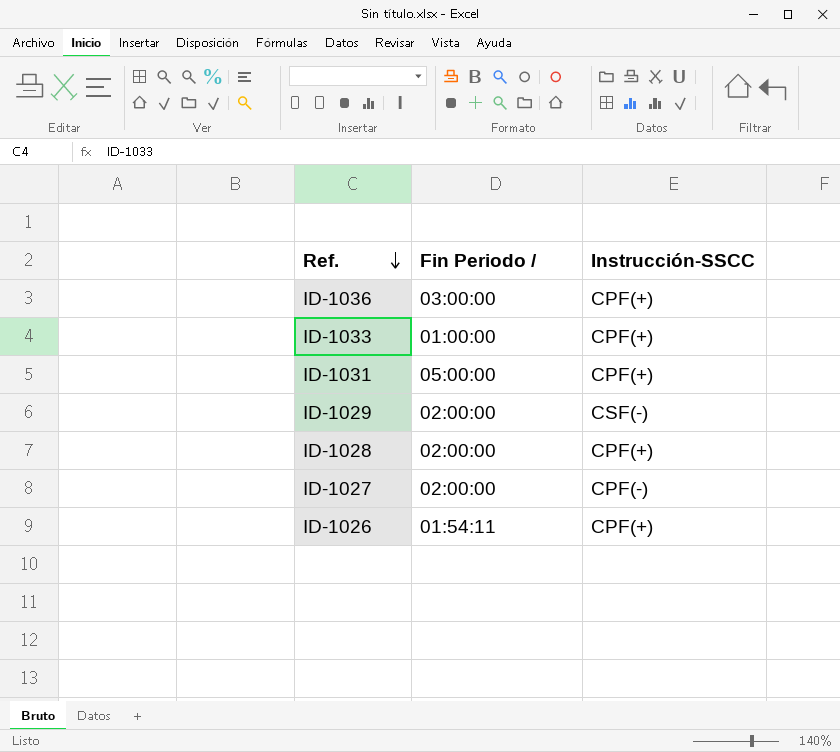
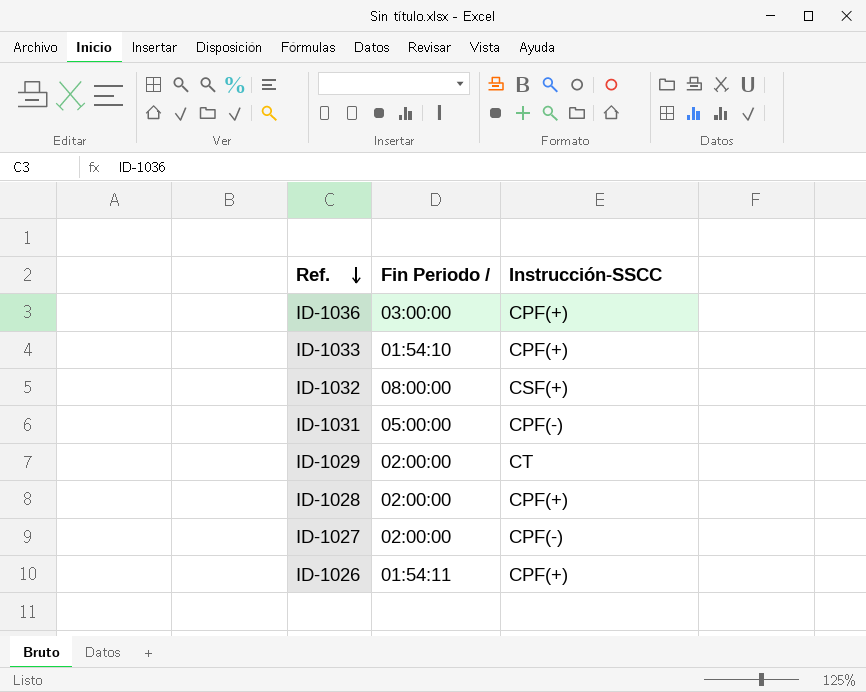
ID-1033 | Fin Periodo /: 01:00:00 -> 01:54:10
row ID-1032: none -> 08:00:00 | CSF(+)
ID-1031 | Instrucción-SSCC: CPF(+) -> CPF(-)
ID-1029 | Instrucción-SSCC: CSF(-) -> CT

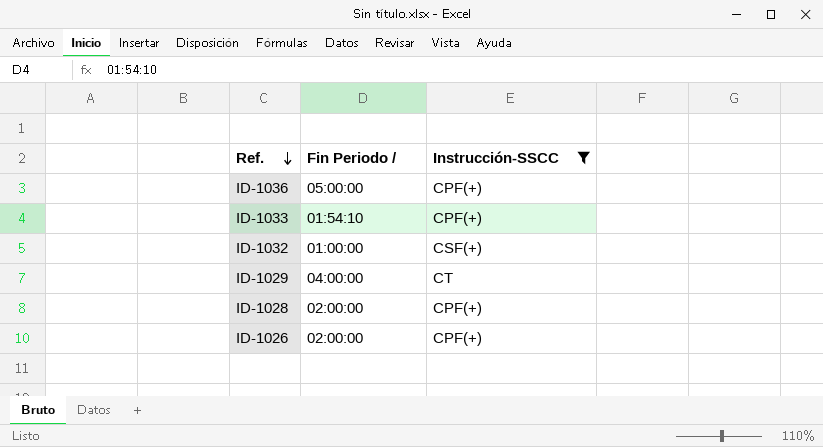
filter: none -> Instrucción-SSCC != CPF(-)
ID-1036 | Fin Periodo /: 03:00:00 -> 05:00:00
ID-1032 | Fin Periodo /: 08:00:00 -> 01:00:00
ID-1029 | Fin Periodo /: 02:00:00 -> 04:00:00
ID-1026 | Fin Periodo /: 01:54:11 -> 02:00:00

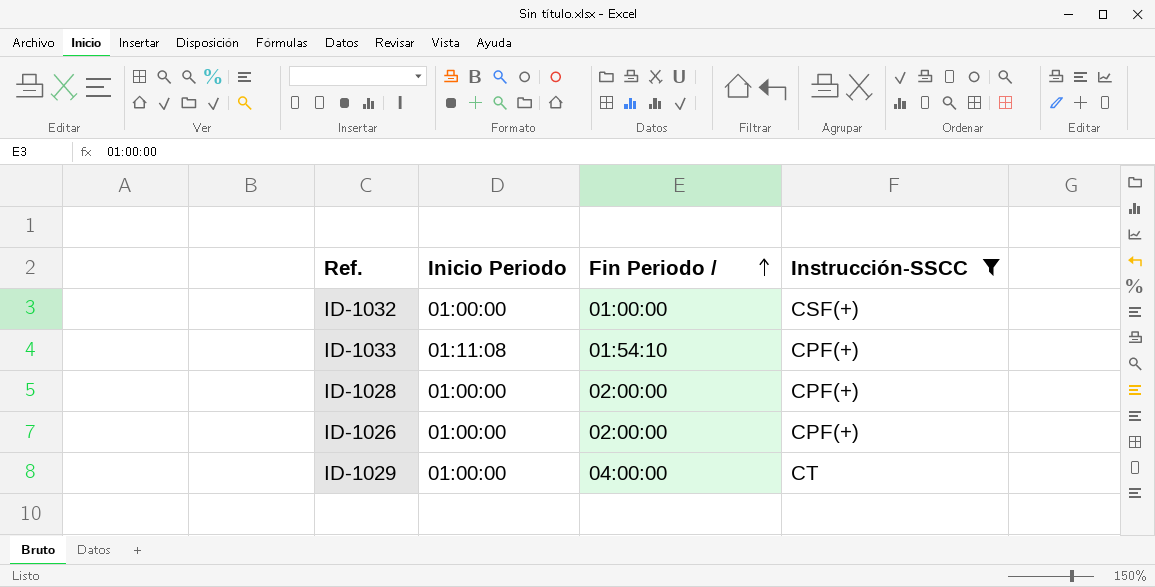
row order: Ref. descending -> Fin Periodo / ascending
column Inicio Periodo | position: none -> 2
row ID-1036: 05:00:00 | CPF(+) -> none

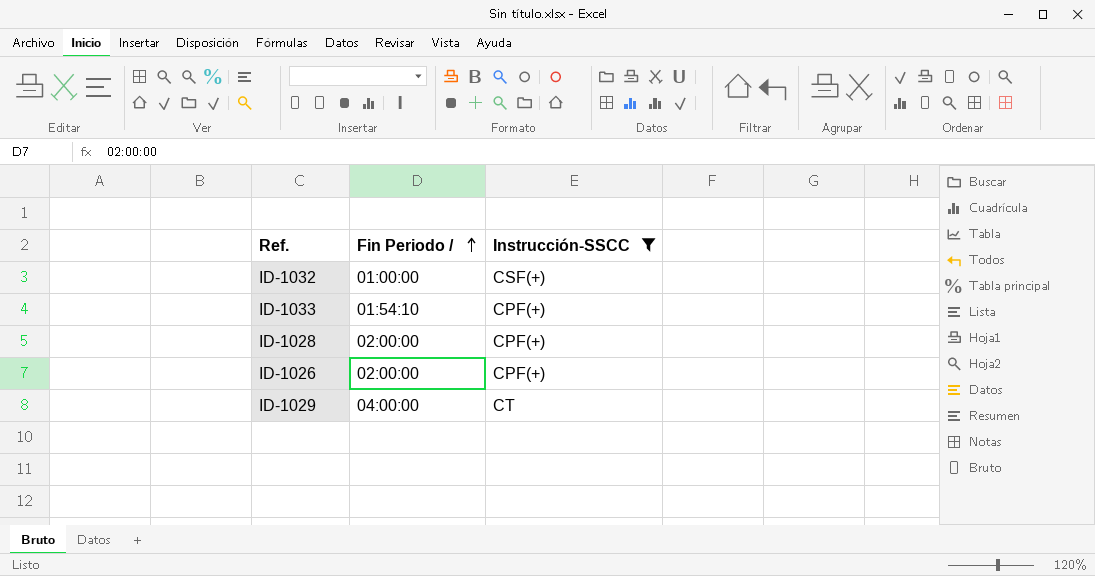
column Inicio Periodo | position: 2 -> none

